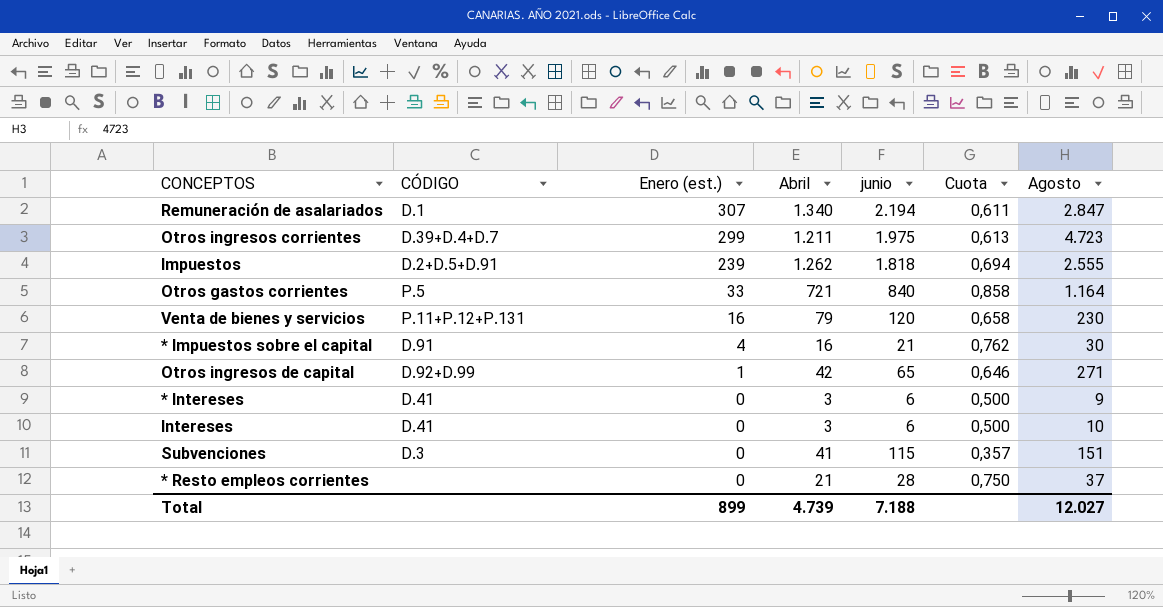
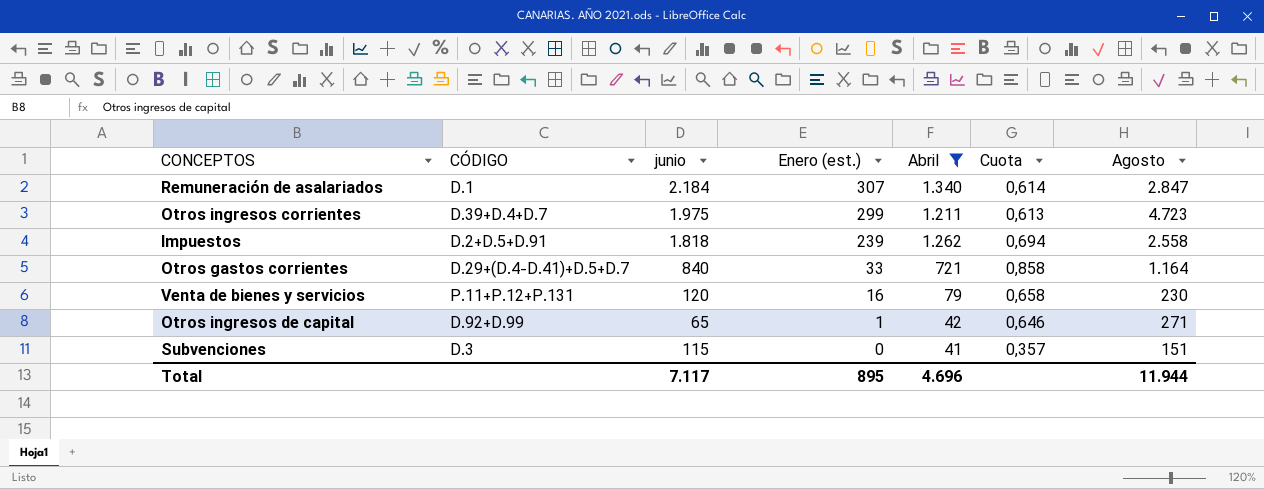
filter: none -> Abril >= 41
column junio | position: 5 -> 3
Remuneración de asalariados | junio: 2.194 -> 2.184
Remuneración de asalariados | Cuota: 0,611 -> 0,614
Impuestos | Agosto: 2.555 -> 2.558
Otros gastos corrientes | CÓDIGO: P.5 -> D.29+(D.4-D.41)+D.5+D.7
Total | junio: 7.188 -> 7.117
Total | Enero (est.): 899 -> 895
Total | Abril: 4.739 -> 4.696
Total | Agosto: 12.027 -> 11.944

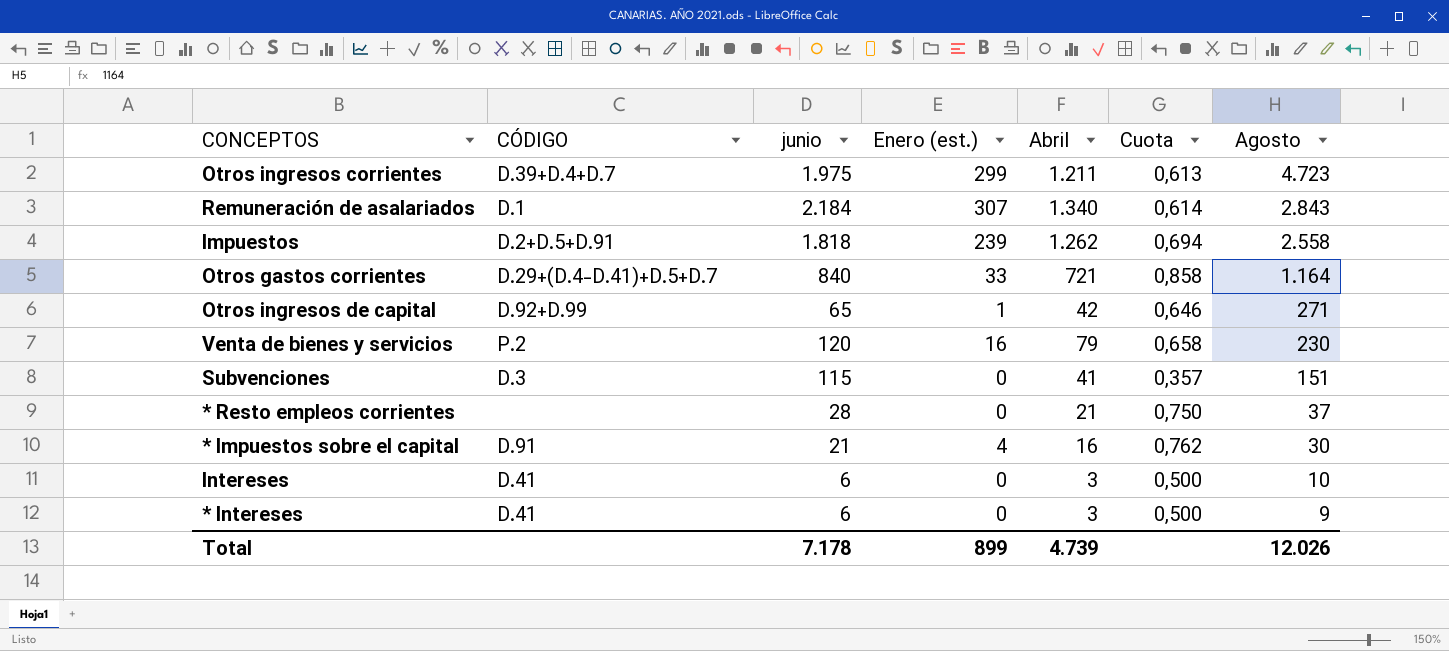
filter: Abril >= 41 -> none
row order: Enero (est.) descending -> Agosto descending
Remuneración de asalariados | Agosto: 2.847 -> 2.843
Venta de bienes y servicios | CÓDIGO: P.11+P.12+P.131 -> P.2
Total | junio: 7.117 -> 7.178
Total | Enero (est.): 895 -> 899
Total | Abril: 4.696 -> 4.739
Total | Agosto: 11.944 -> 12.026

